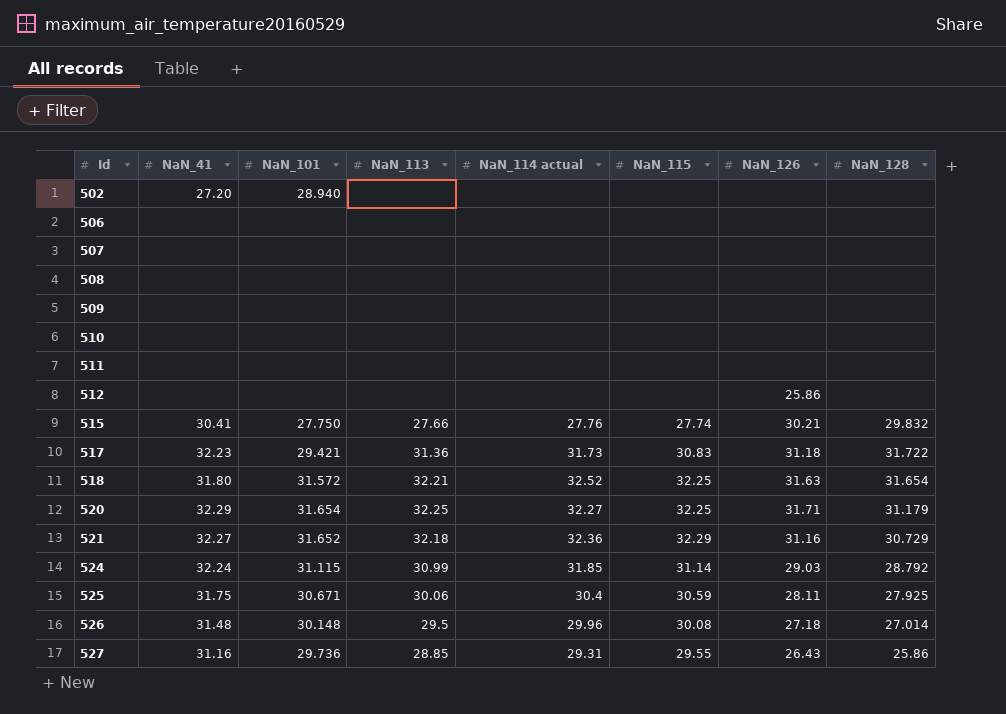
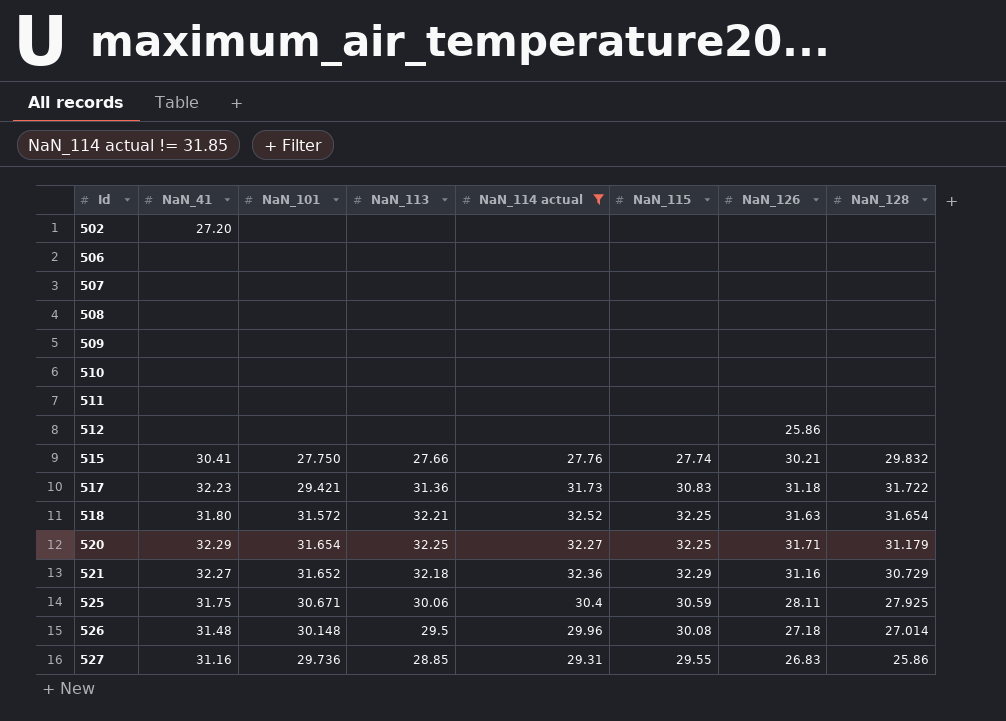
filter: none -> NaN_114 actual != 31.85
502 | NaN_101: 28.940 -> none
527 | NaN_126: 26.43 -> 26.83

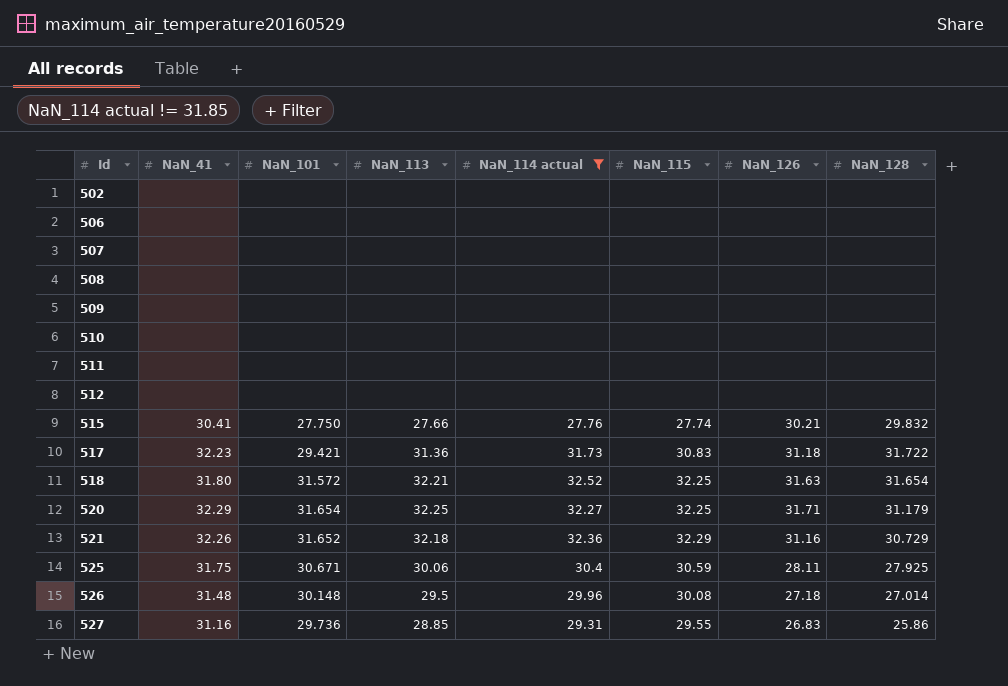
502 | NaN_41: 27.20 -> none
512 | NaN_126: 25.86 -> none
521 | NaN_41: 32.27 -> 32.26

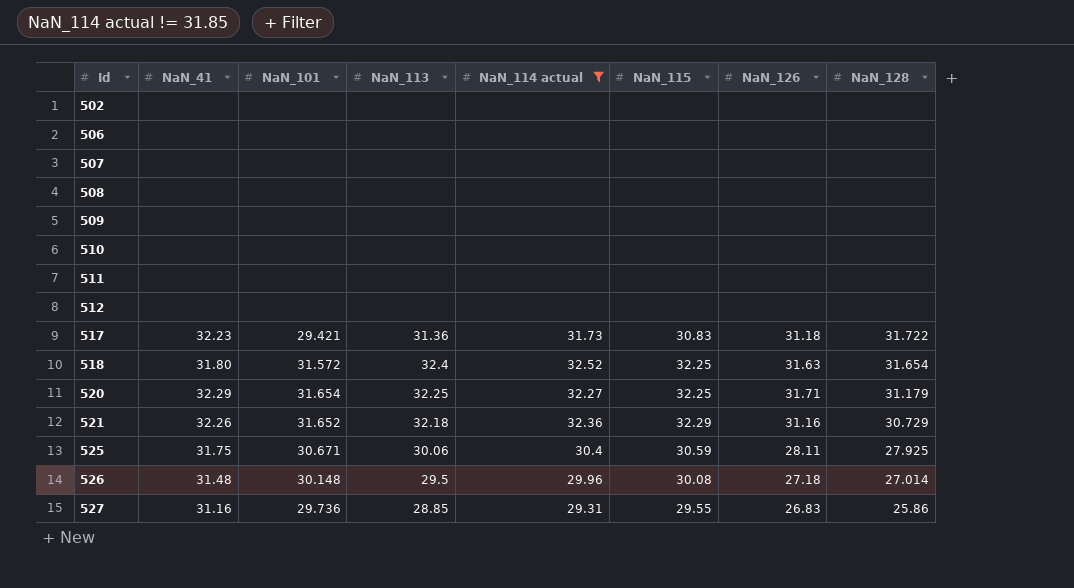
row 515: 30.41 | 27.750 | 27.66 | 27.76 | 27.74 | 30.21 | 29.832 -> none
518 | NaN_113: 32.21 -> 32.4

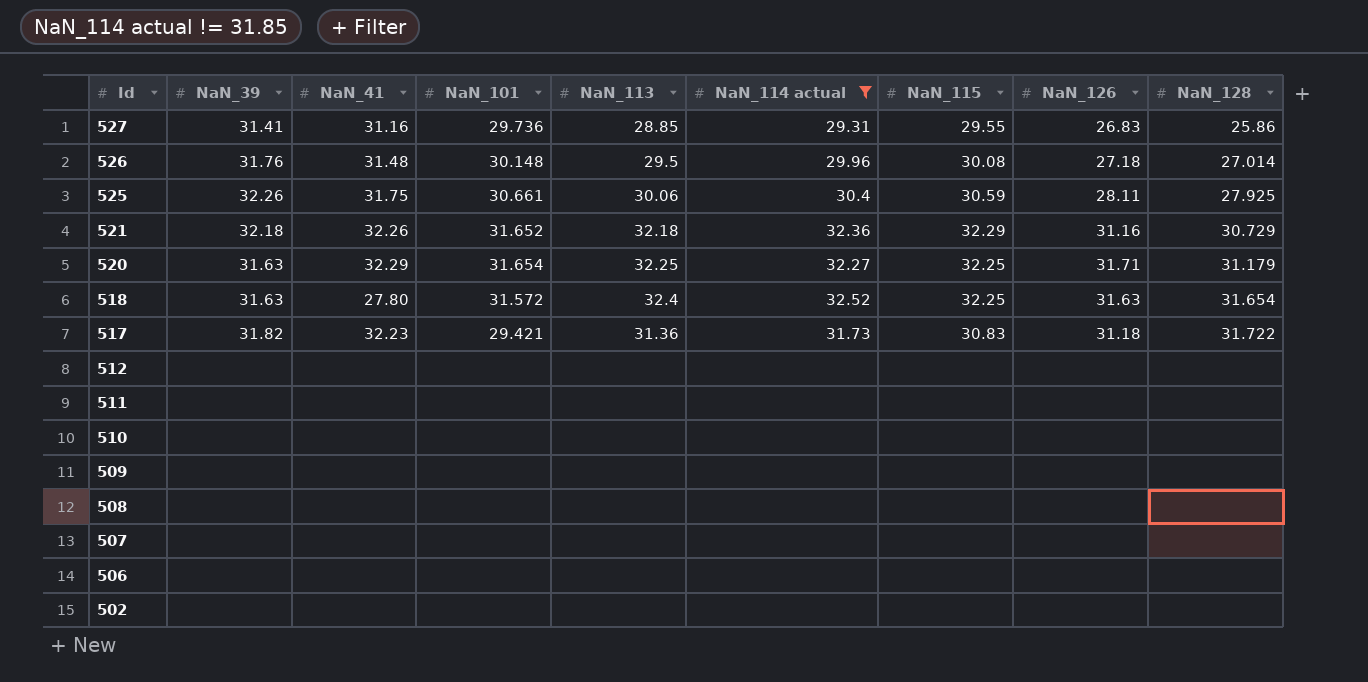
row order: Id ascending -> Id descending
column NaN_39 | position: none -> 2
525 | NaN_101: 30.671 -> 30.661
518 | NaN_41: 31.80 -> 27.80

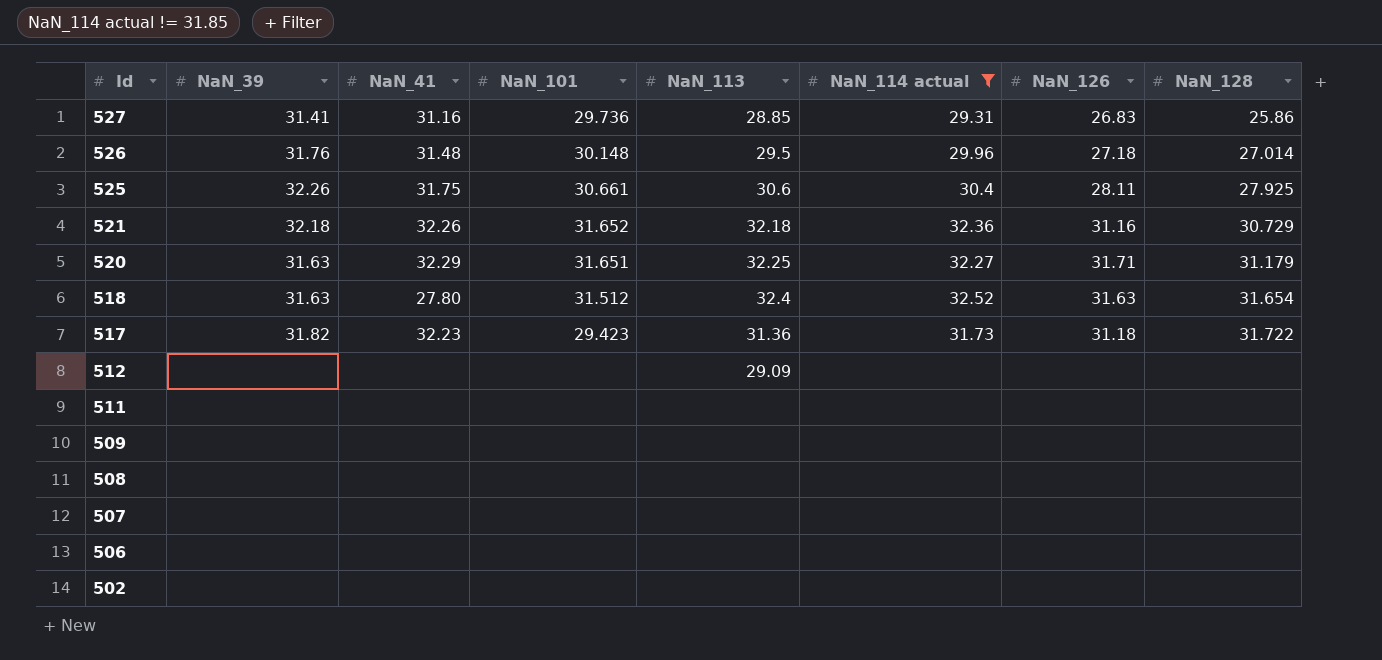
column NaN_115 | position: 7 -> none
row 510: none | none | none | none | none | none | none | none -> none
525 | NaN_113: 30.06 -> 30.6
520 | NaN_101: 31.654 -> 31.651
518 | NaN_101: 31.572 -> 31.512
517 | NaN_101: 29.421 -> 29.423
512 | NaN_113: none -> 29.09

